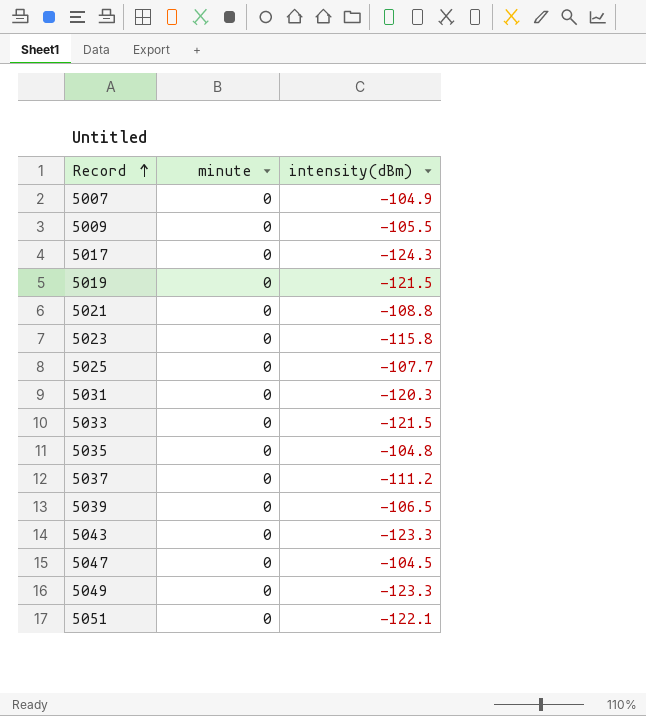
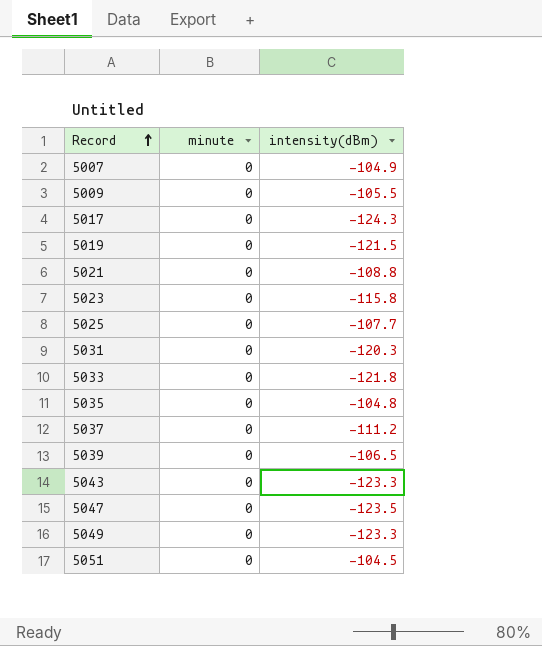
5033 | intensity(dBm): -121.5 -> -121.8
5047 | intensity(dBm): -104.5 -> -123.5
5051 | intensity(dBm): -122.1 -> -104.5

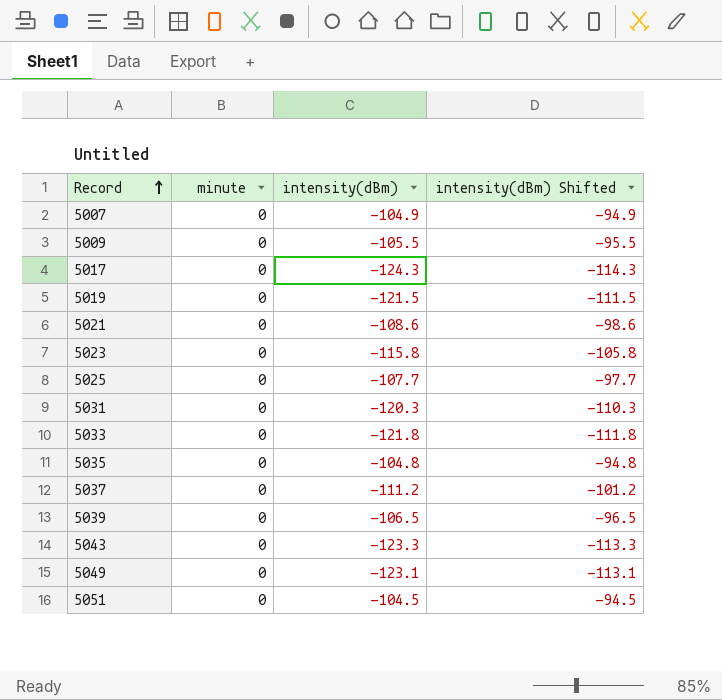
column intensity(dBm) Shifted | formula: none -> [intensity(dBm)] + 10
row 5047: 0 | -123.5 -> none
5021 | intensity(dBm): -108.8 -> -108.6
5049 | intensity(dBm): -123.3 -> -123.1

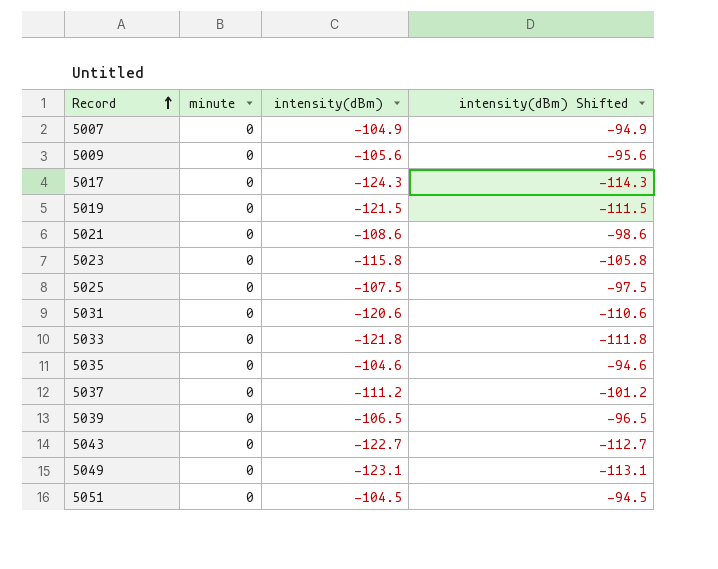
5009 | intensity(dBm): -105.5 -> -105.6
5009 | intensity(dBm) Shifted: -95.5 -> -95.6
5025 | intensity(dBm): -107.7 -> -107.5
5025 | intensity(dBm) Shifted: -97.7 -> -97.5
5031 | intensity(dBm): -120.3 -> -120.6
5031 | intensity(dBm) Shifted: -110.3 -> -110.6
5035 | intensity(dBm): -104.8 -> -104.6
5035 | intensity(dBm) Shifted: -94.8 -> -94.6
5043 | intensity(dBm): -123.3 -> -122.7
5043 | intensity(dBm) Shifted: -113.3 -> -112.7

